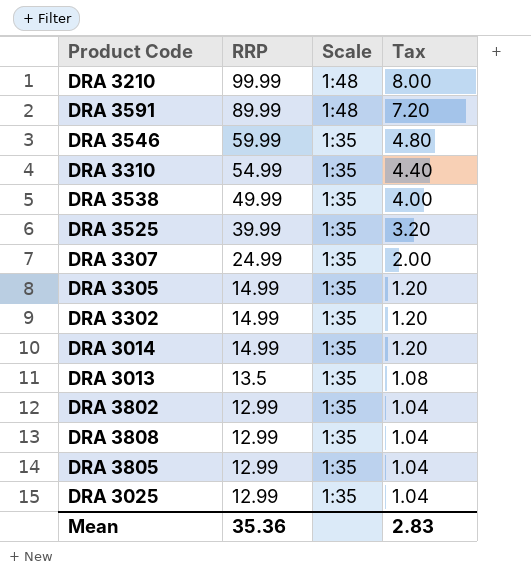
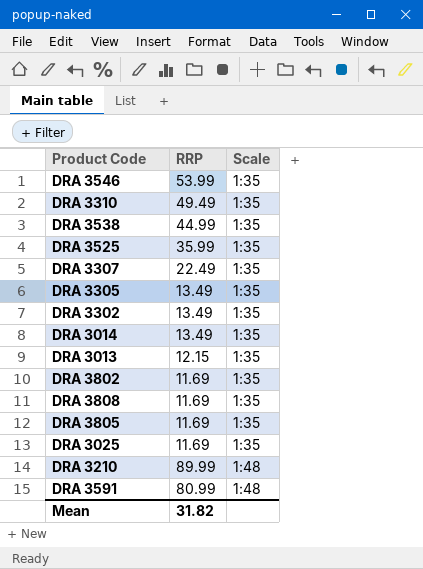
row order: RRP descending -> Scale ascending
column Tax | formula: [RRP] * 0.08 -> none
DRA 3546 | RRP: 59.99 -> 53.99
DRA 3310 | RRP: 54.99 -> 49.49
DRA 3538 | RRP: 49.99 -> 44.99
DRA 3525 | RRP: 39.99 -> 35.99
DRA 3307 | RRP: 24.99 -> 22.49
DRA 3305 | RRP: 14.99 -> 13.49
DRA 3302 | RRP: 14.99 -> 13.49
DRA 3014 | RRP: 14.99 -> 13.49
DRA 3013 | RRP: 13.5 -> 12.15
DRA 3802 | RRP: 12.99 -> 11.69
DRA 3808 | RRP: 12.99 -> 11.69
DRA 3805 | RRP: 12.99 -> 11.69
DRA 3025 | RRP: 12.99 -> 11.69
DRA 3210 | RRP: 99.99 -> 89.99
DRA 3591 | RRP: 89.99 -> 80.99
Mean | RRP: 35.36 -> 31.82

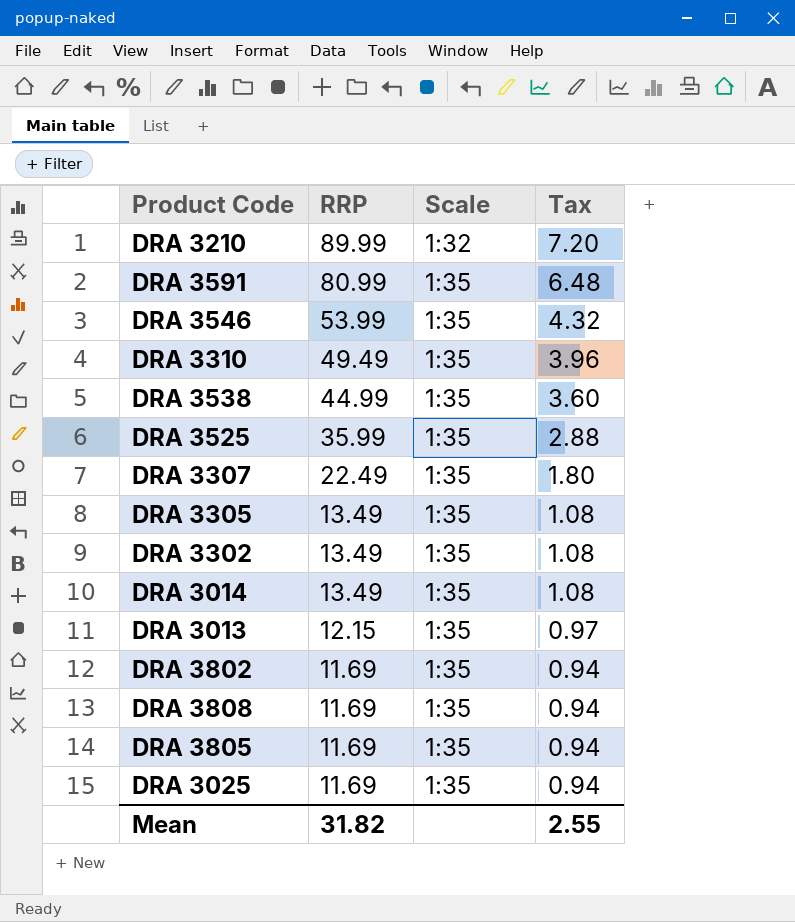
row order: Scale ascending -> RRP descending
column Tax | formula: none -> [RRP] * 0.08
DRA 3210 | Scale: 1:48 -> 1:32
DRA 3591 | Scale: 1:48 -> 1:35

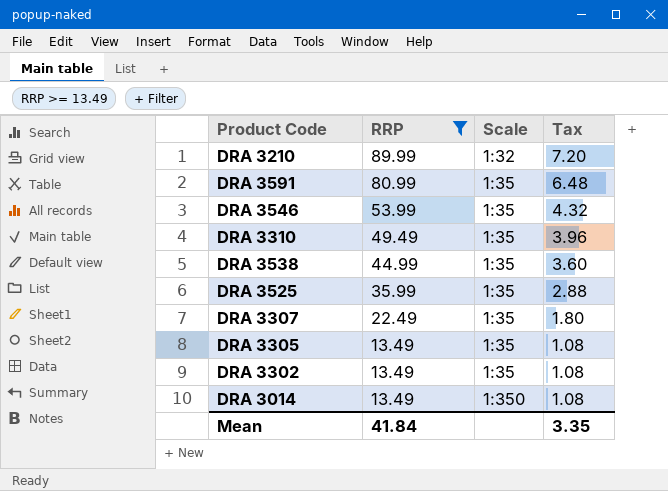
filter: none -> RRP >= 13.49
DRA 3014 | Scale: 1:35 -> 1:350
Mean | RRP: 31.82 -> 41.84
Mean | Tax: 2.55 -> 3.35

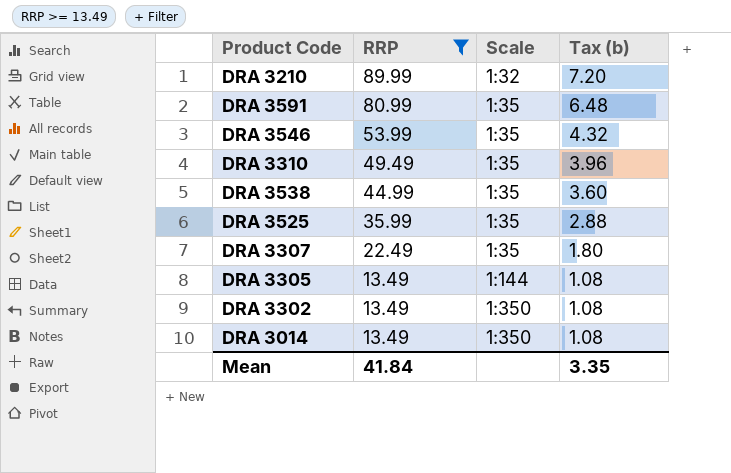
column name: Tax -> Tax (b)
DRA 3305 | Scale: 1:35 -> 1:144
DRA 3302 | Scale: 1:35 -> 1:350

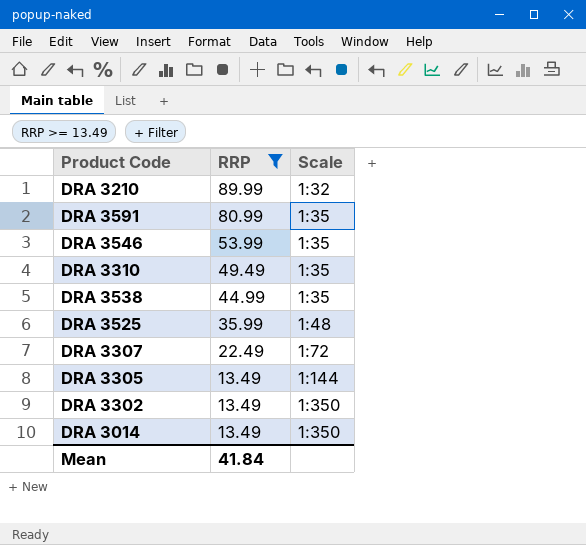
column Tax (b) | formula: [RRP] * 0.08 -> none
DRA 3525 | Scale: 1:35 -> 1:48
DRA 3307 | Scale: 1:35 -> 1:72

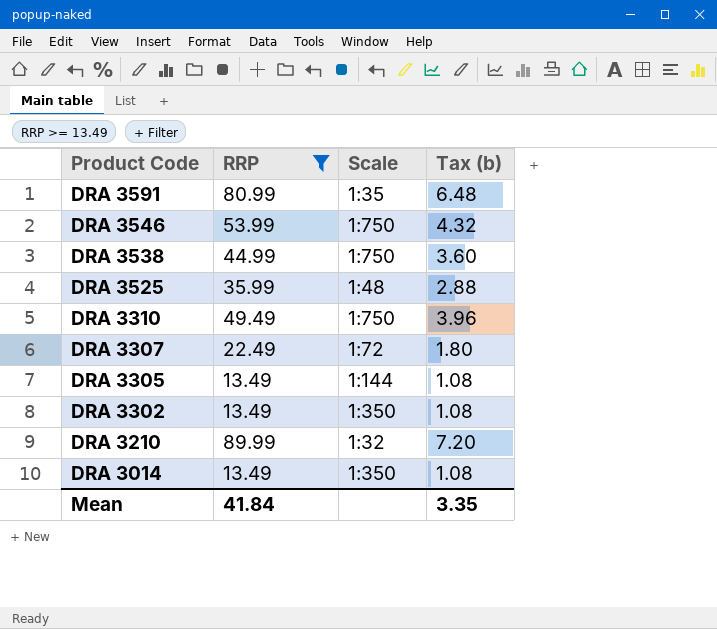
row order: RRP descending -> Product Code descending
column Tax (b) | formula: none -> [RRP] * 0.08
DRA 3546 | Scale: 1:35 -> 1:750
DRA 3538 | Scale: 1:35 -> 1:750
DRA 3310 | Scale: 1:35 -> 1:750

